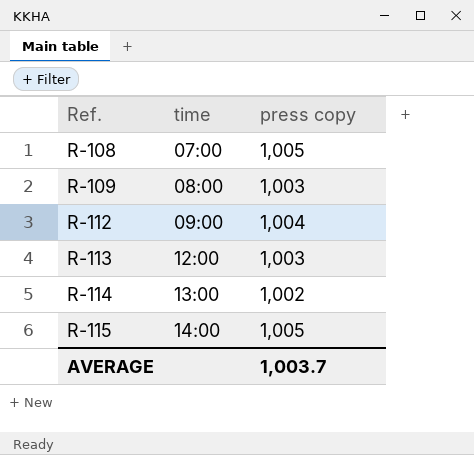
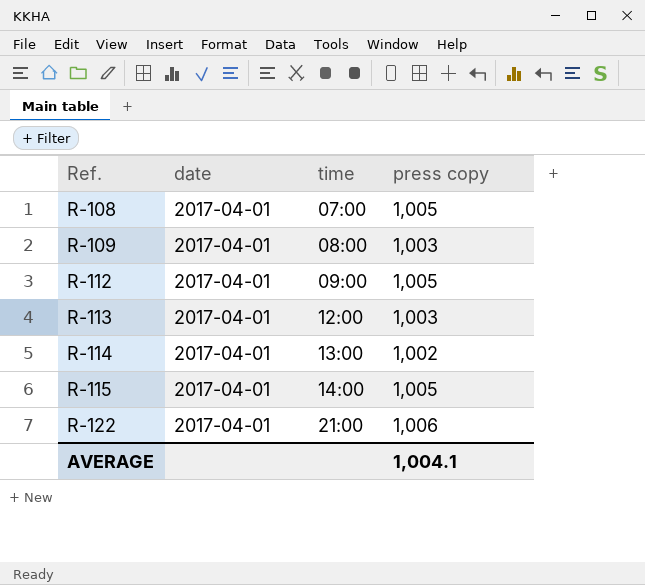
column date | position: none -> 2
R-112 | press copy: 1,004 -> 1,005
row R-122: none -> 2017-04-01 | 21:00 | 1,006
AVERAGE | press copy: 1,003.7 -> 1,004.1

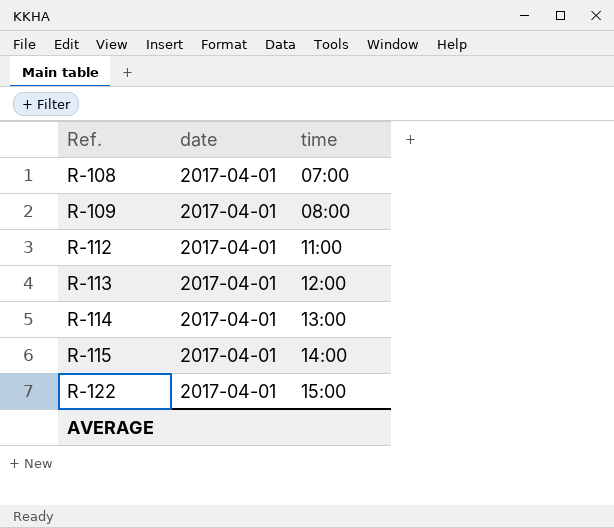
column press copy | position: 4 -> none
R-112 | time: 09:00 -> 11:00
R-122 | time: 21:00 -> 15:00

